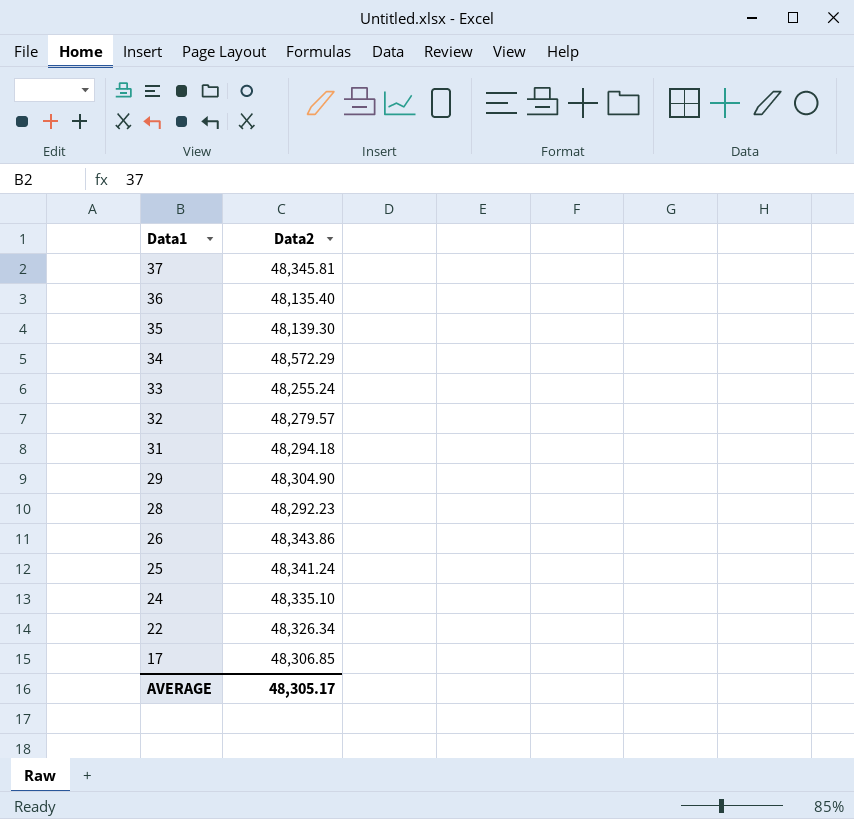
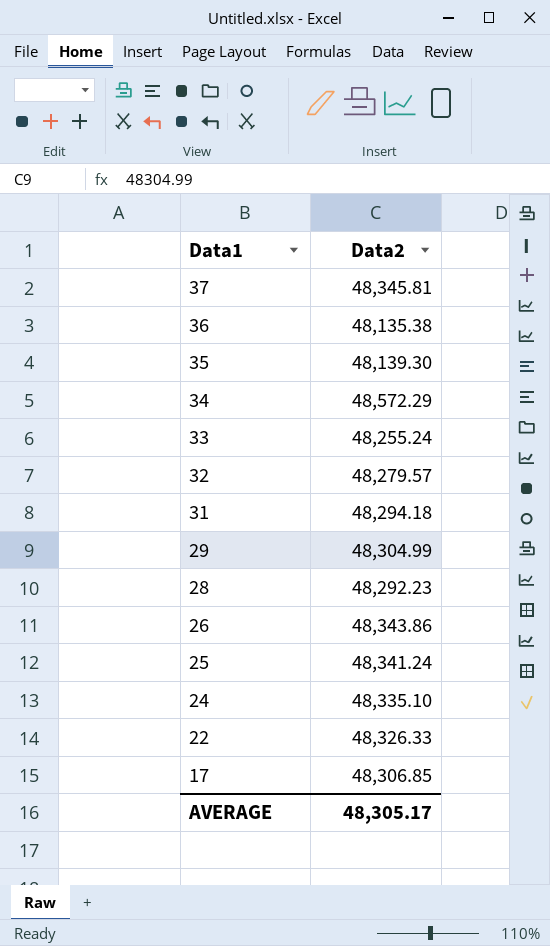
36 | Data2: 48,135.40 -> 48,135.38
29 | Data2: 48,304.90 -> 48,304.99
22 | Data2: 48,326.34 -> 48,326.33

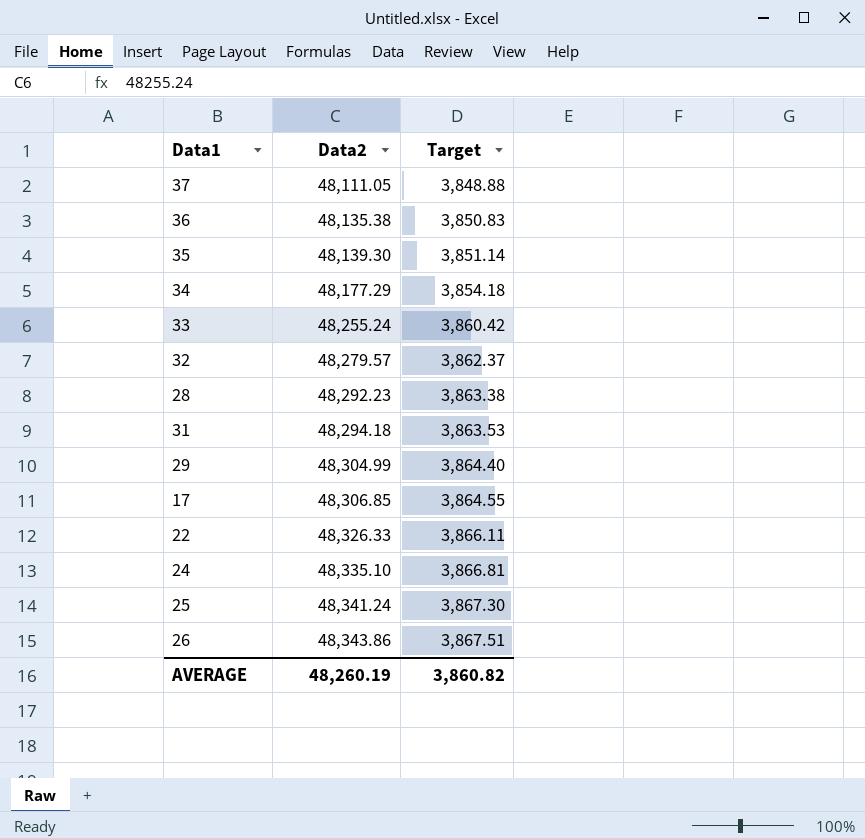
row order: Data1 descending -> Data2 ascending
column Target | formula: none -> [Data2] * 0.08
37 | Data2: 48,345.81 -> 48,111.05
34 | Data2: 48,572.29 -> 48,177.29
AVERAGE | Data2: 48,305.17 -> 48,260.19

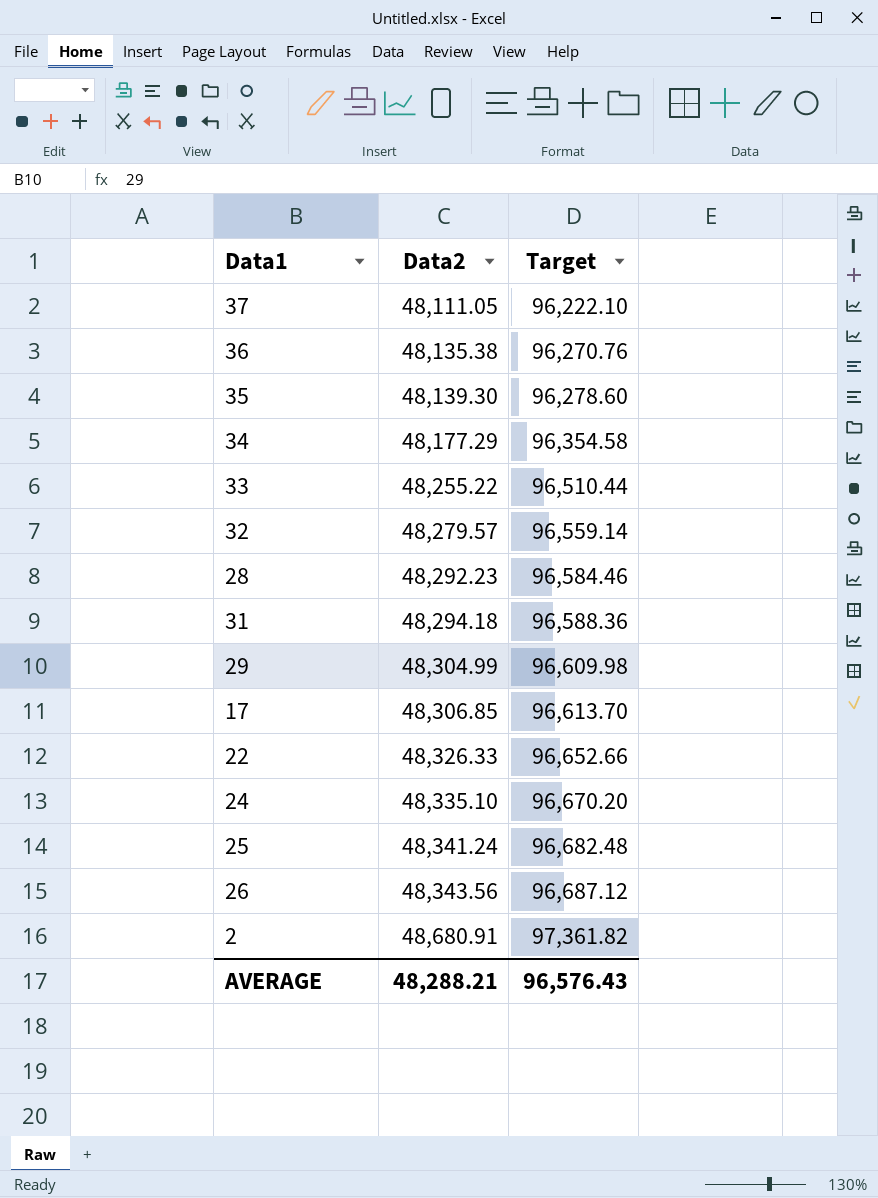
column Target | formula: [Data2] * 0.08 -> [Data2] * 2
33 | Data2: 48,255.24 -> 48,255.22
26 | Data2: 48,343.86 -> 48,343.56
row 2: none -> 48,680.91 | 97,361.82
AVERAGE | Data2: 48,260.19 -> 48,288.21
AVERAGE | Target: 3,860.82 -> 96,576.43

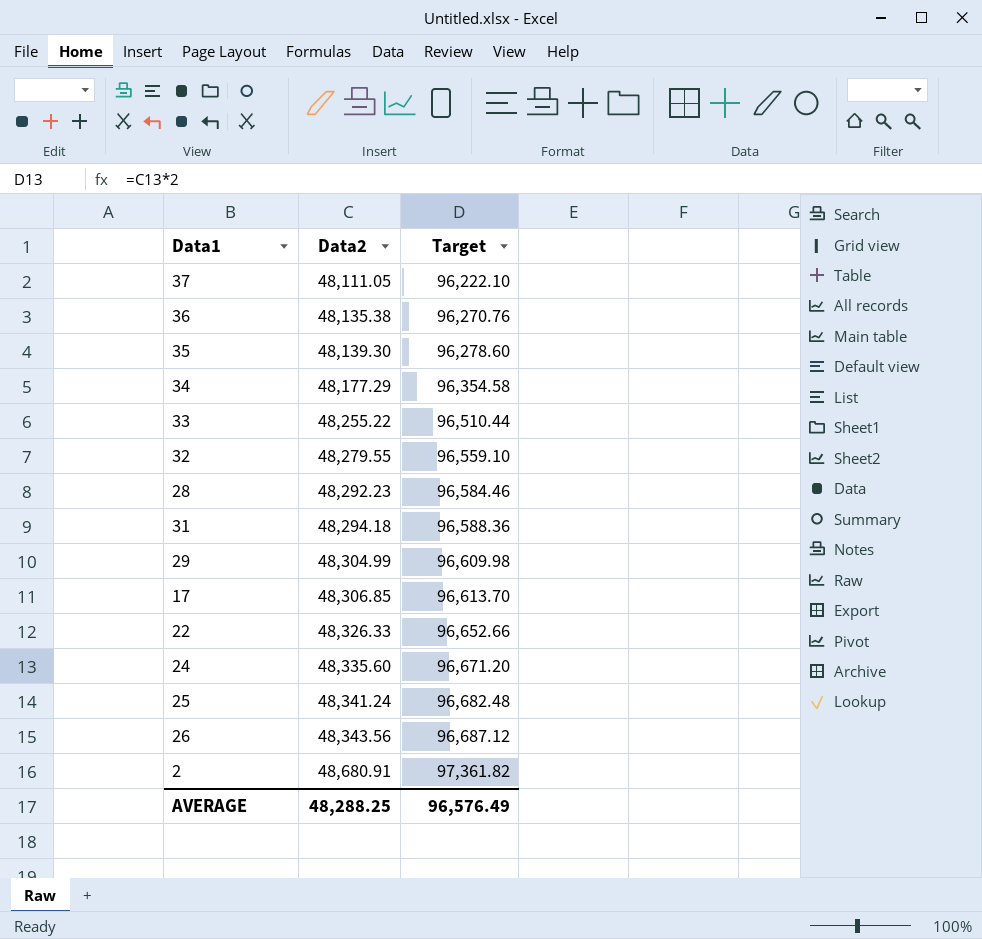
32 | Data2: 48,279.57 -> 48,279.55
32 | Target: 96,559.14 -> 96,559.10
24 | Data2: 48,335.10 -> 48,335.60
24 | Target: 96,670.20 -> 96,671.20
AVERAGE | Data2: 48,288.21 -> 48,288.25
AVERAGE | Target: 96,576.43 -> 96,576.49

